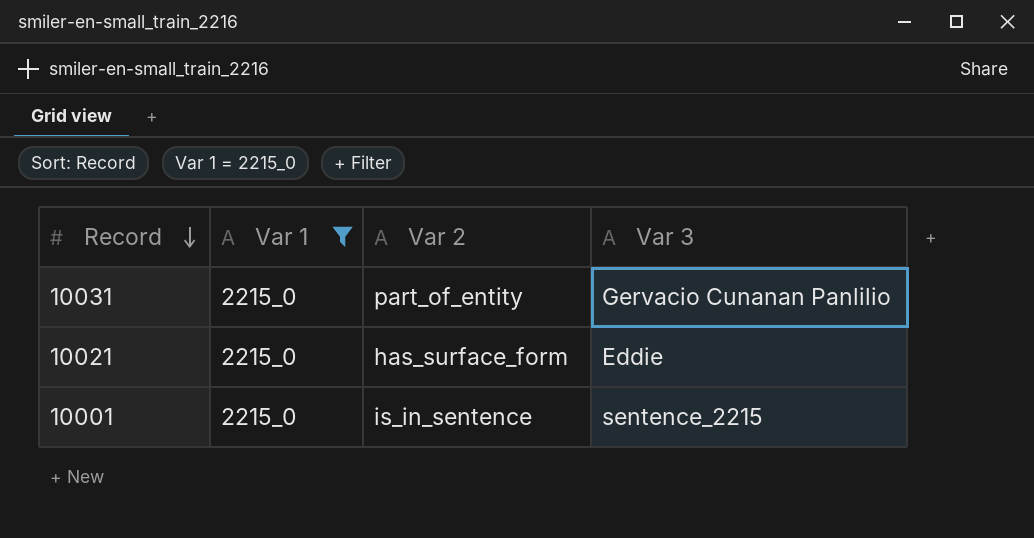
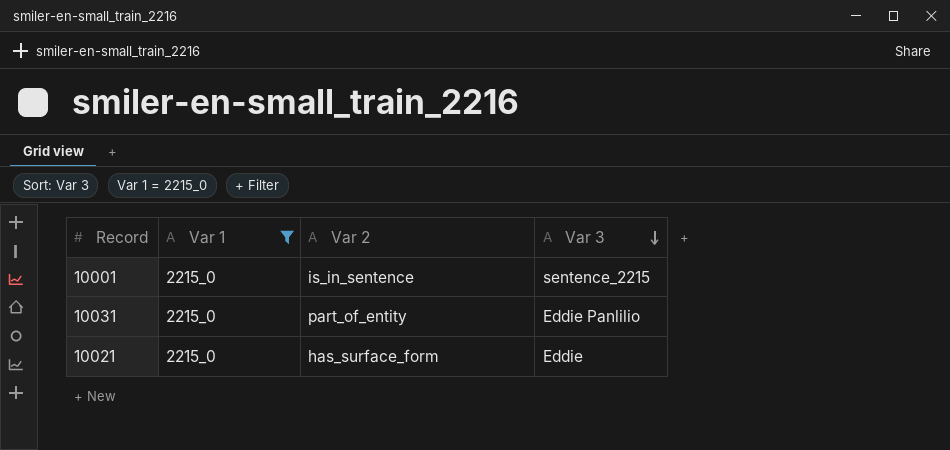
row order: Record descending -> Var 3 descending
10031 | Var 3: Gervacio Cunanan Panlilio -> Eddie Panlilio

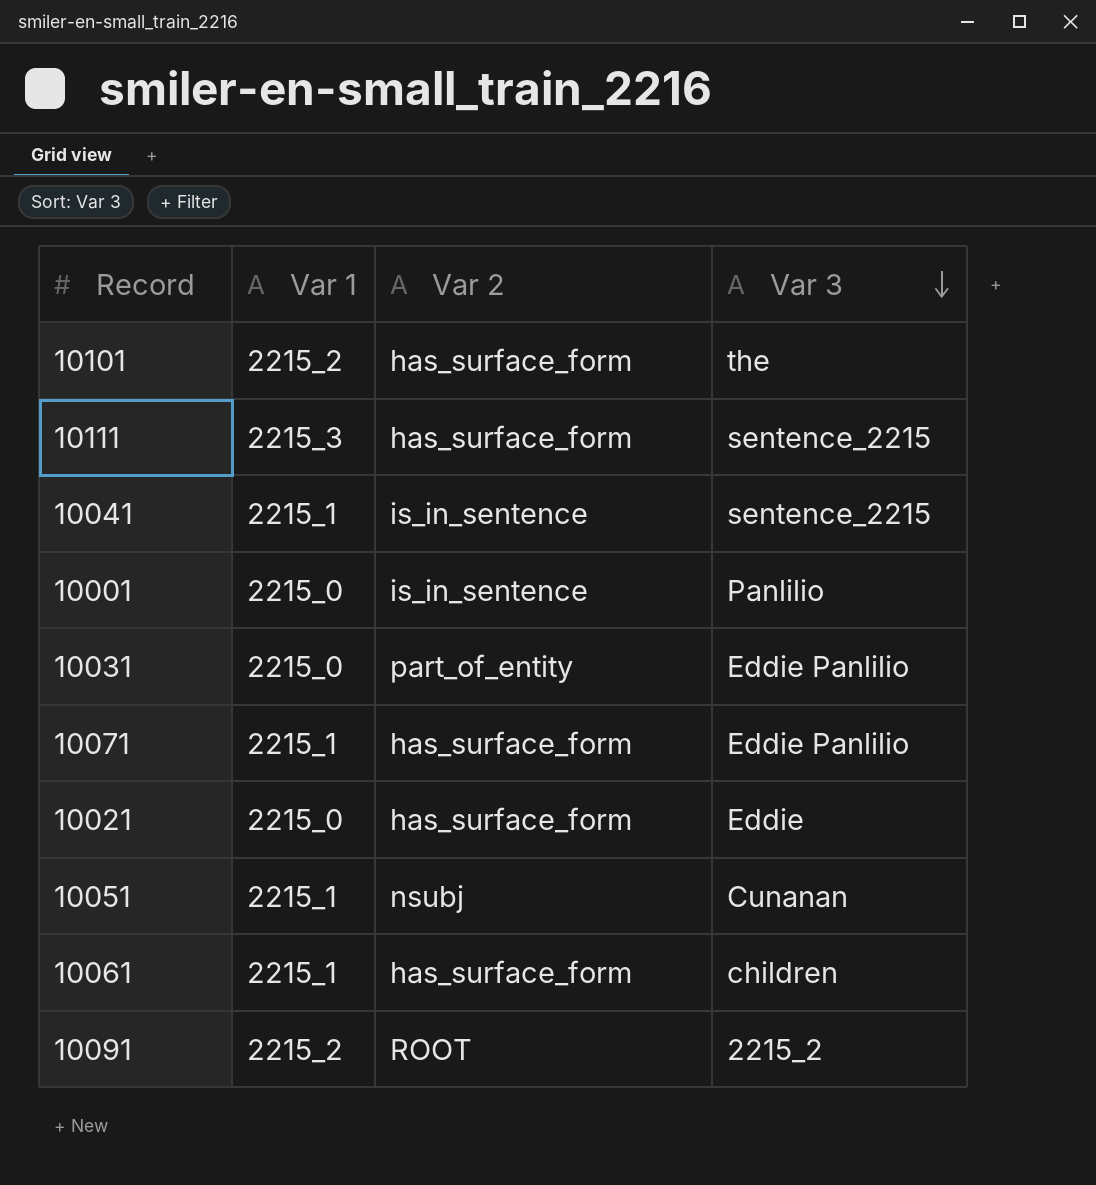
filter: Var 1 = 2215_0 -> none
10001 | Var 3: sentence_2215 -> Panlilio

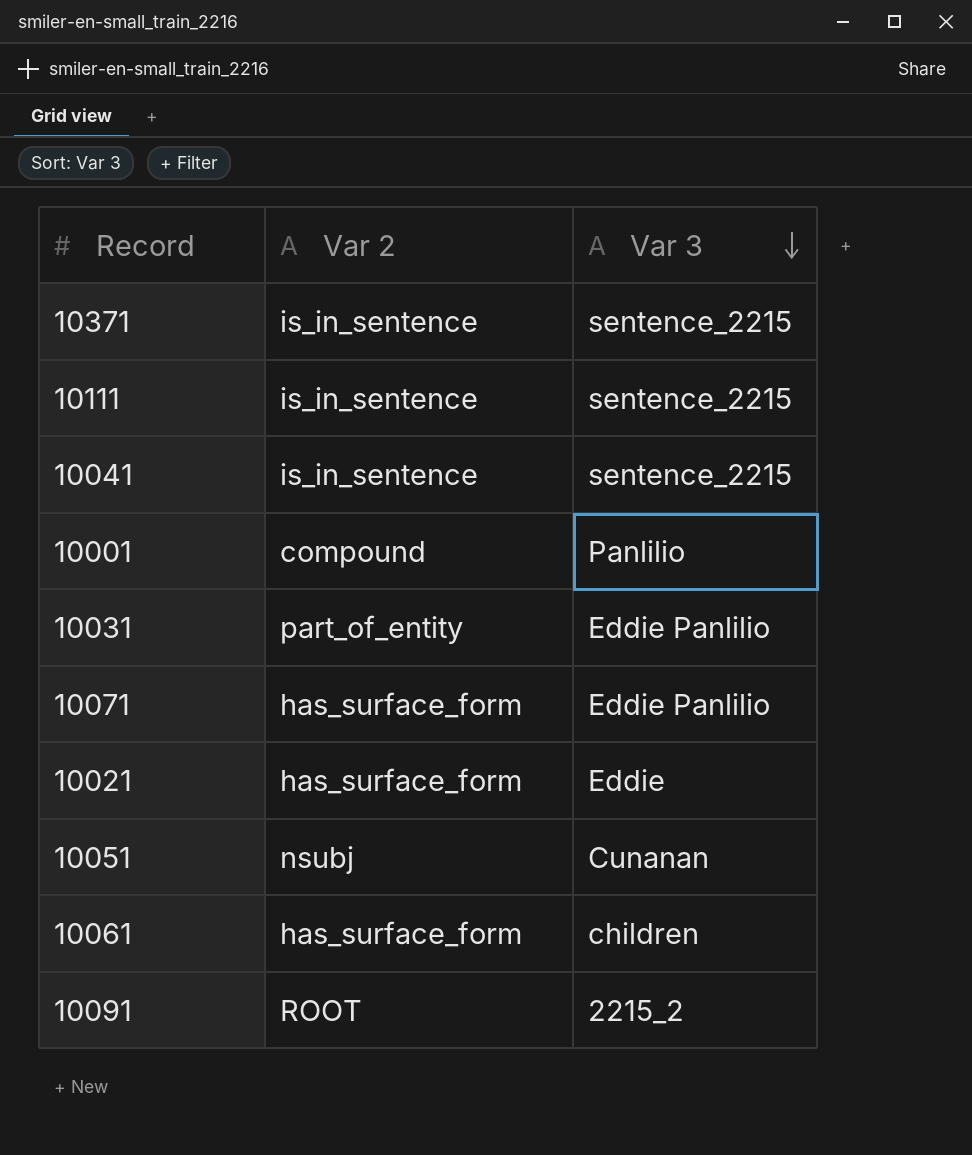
column Var 1 | position: 2 -> none
row 10101: 2215_2 | has_surface_form | the -> none
row 10371: none -> is_in_sentence | sentence_2215
10111 | Var 2: has_surface_form -> is_in_sentence
10001 | Var 2: is_in_sentence -> compound

